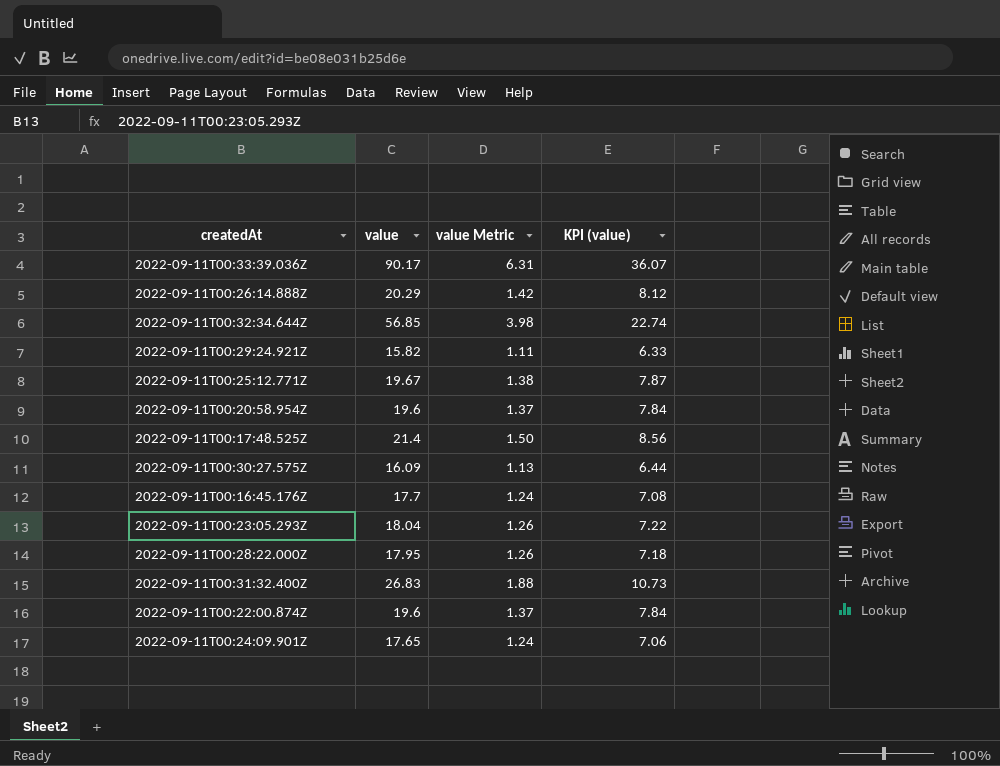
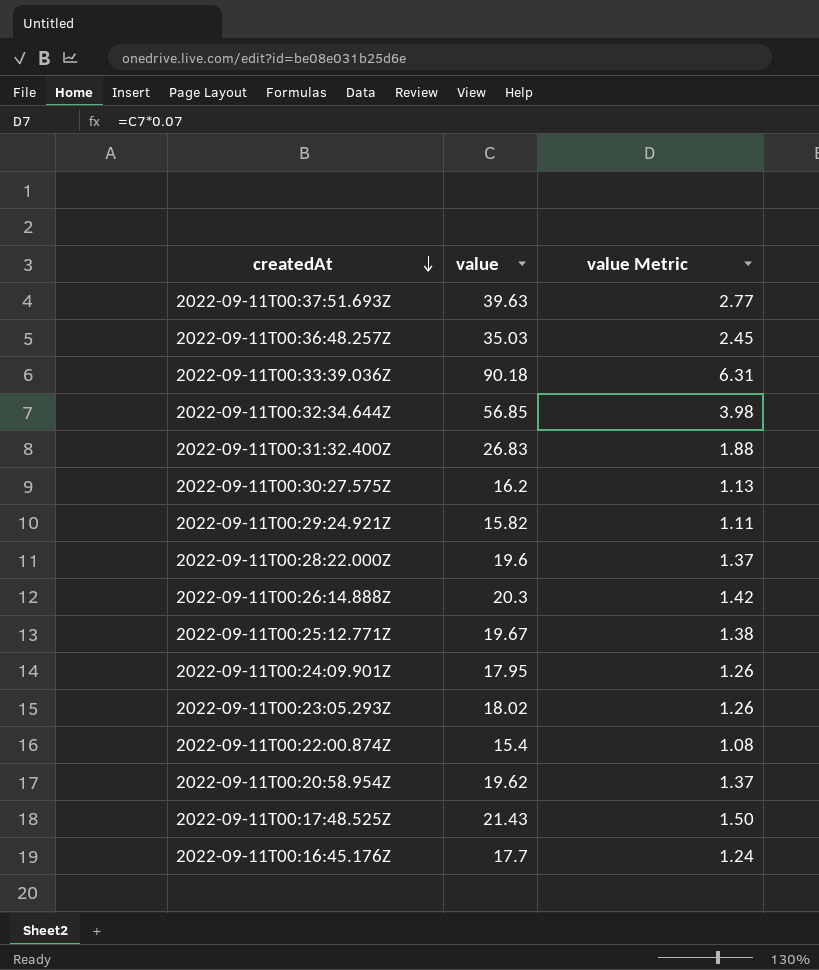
row order: none -> createdAt descending
column KPI (value) | formula: [value] * 0.4 -> none
row 2022-09-11T00:37:51.693Z: none -> 39.63 | 2.77
row 2022-09-11T00:36:48.257Z: none -> 35.03 | 2.45
2022-09-11T00:33:39.036Z | value: 90.17 -> 90.18
2022-09-11T00:30:27.575Z | value: 16.09 -> 16.2
2022-09-11T00:28:22.000Z | value: 17.95 -> 19.6
2022-09-11T00:28:22.000Z | value Metric: 1.26 -> 1.37
2022-09-11T00:26:14.888Z | value: 20.29 -> 20.3
2022-09-11T00:24:09.901Z | value: 17.65 -> 17.95
2022-09-11T00:24:09.901Z | value Metric: 1.24 -> 1.26
2022-09-11T00:23:05.293Z | value: 18.04 -> 18.02
2022-09-11T00:22:00.874Z | value: 19.6 -> 15.4
2022-09-11T00:22:00.874Z | value Metric: 1.37 -> 1.08
2022-09-11T00:20:58.954Z | value: 19.6 -> 19.62
2022-09-11T00:17:48.525Z | value: 21.4 -> 21.43

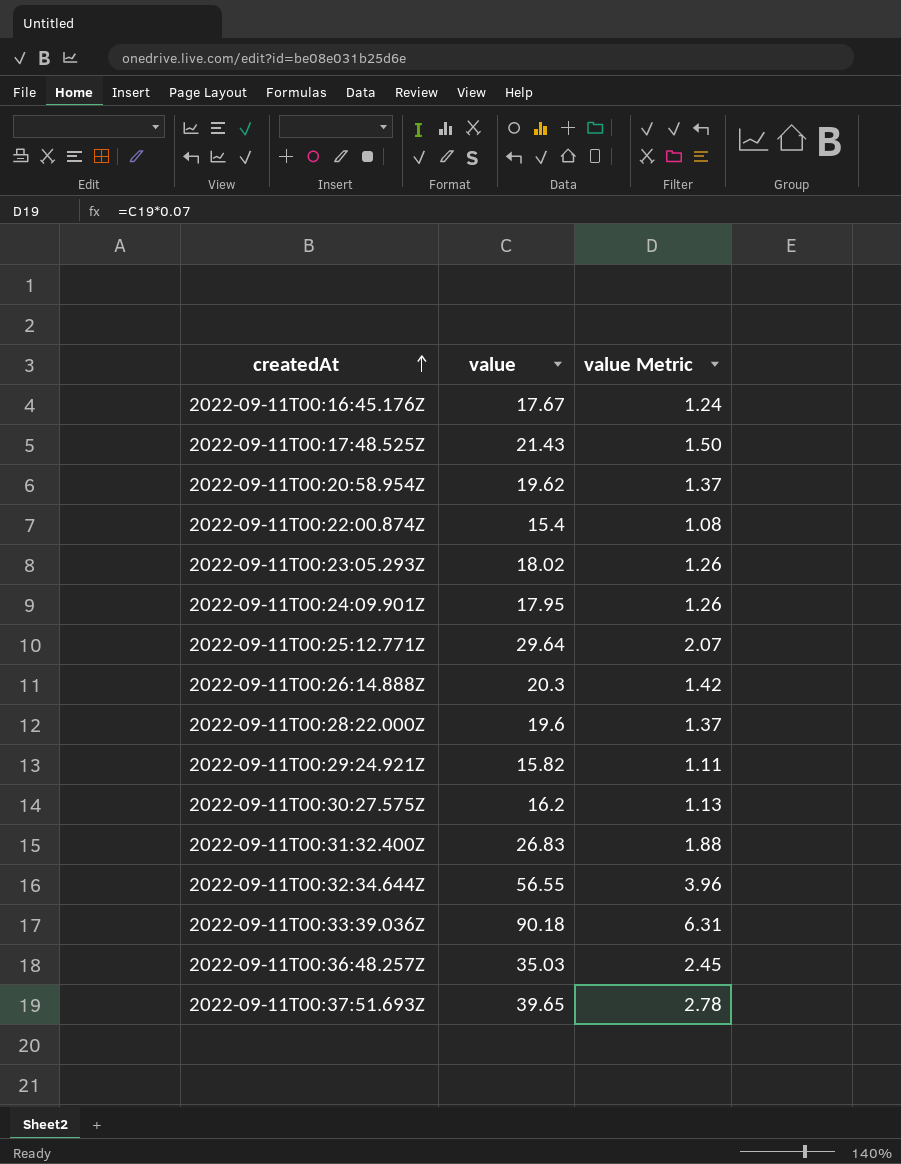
row order: createdAt descending -> createdAt ascending
2022-09-11T00:16:45.176Z | value: 17.7 -> 17.67
2022-09-11T00:25:12.771Z | value: 19.67 -> 29.64
2022-09-11T00:25:12.771Z | value Metric: 1.38 -> 2.07
2022-09-11T00:32:34.644Z | value: 56.85 -> 56.55
2022-09-11T00:32:34.644Z | value Metric: 3.98 -> 3.96
2022-09-11T00:37:51.693Z | value: 39.63 -> 39.65
2022-09-11T00:37:51.693Z | value Metric: 2.77 -> 2.78

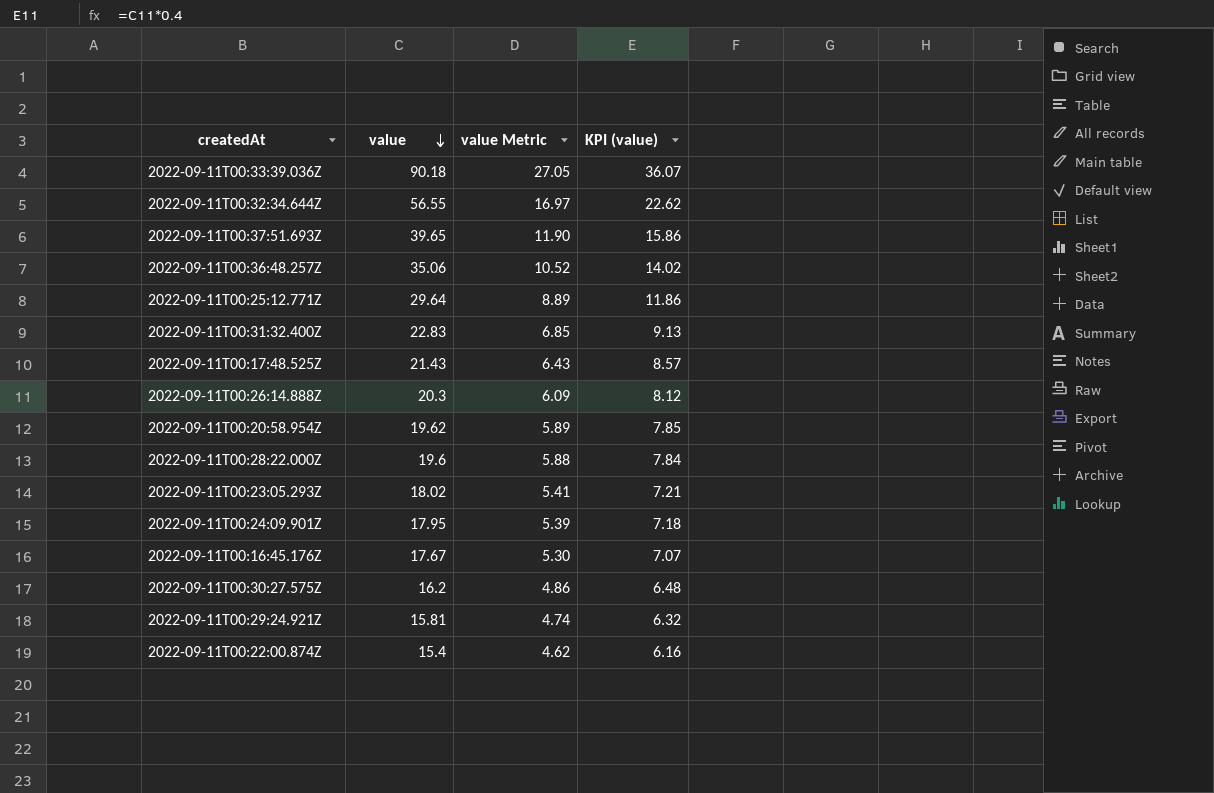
row order: createdAt ascending -> value descending
column value Metric | formula: [value] * 0.07 -> [value] * 0.3
column KPI (value) | formula: none -> [value] * 0.4
2022-09-11T00:36:48.257Z | value: 35.03 -> 35.06
2022-09-11T00:31:32.400Z | value: 26.83 -> 22.83
2022-09-11T00:29:24.921Z | value: 15.82 -> 15.81

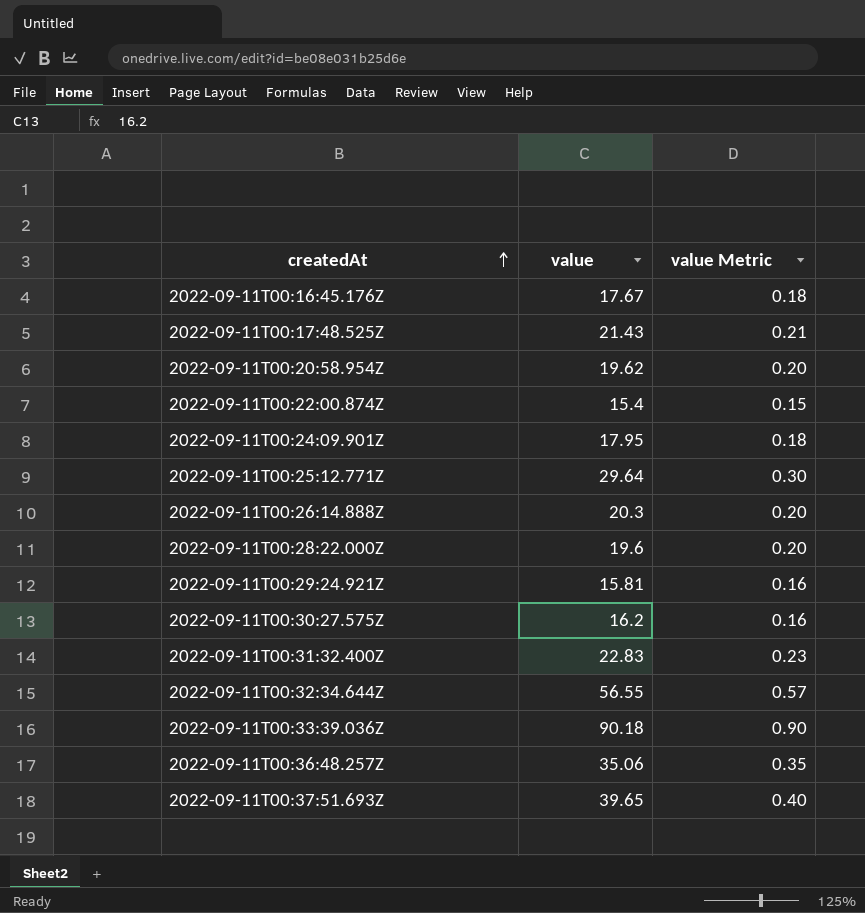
row order: value descending -> createdAt ascending
column KPI (value) | formula: [value] * 0.4 -> none
column value Metric | formula: [value] * 0.3 -> [value] * 0.01
row 2022-09-11T00:23:05.293Z: 18.02 | 5.41 | 7.21 -> none

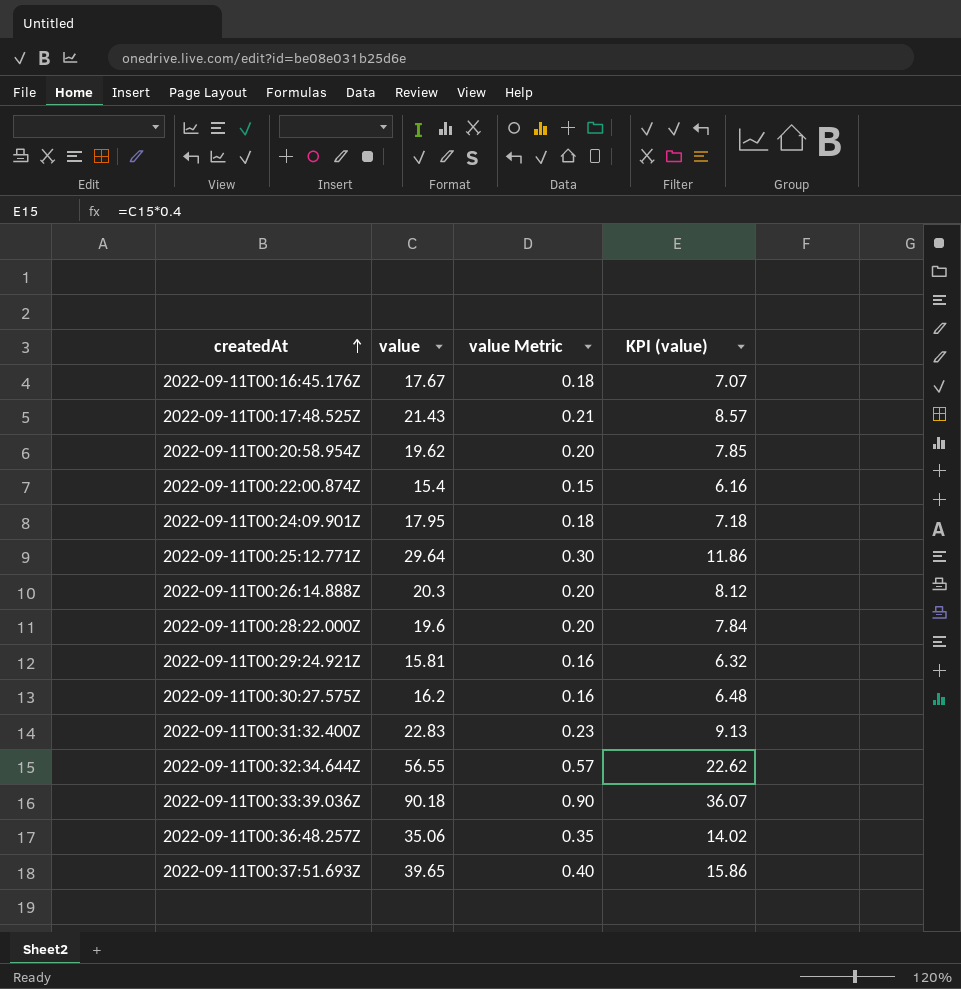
column KPI (value) | formula: none -> [value] * 0.4

